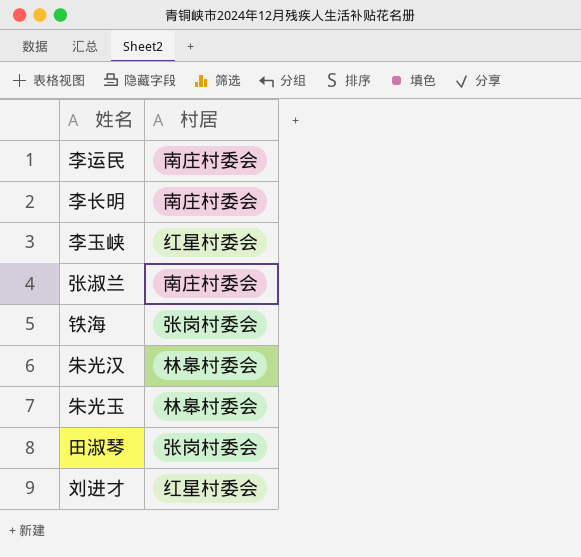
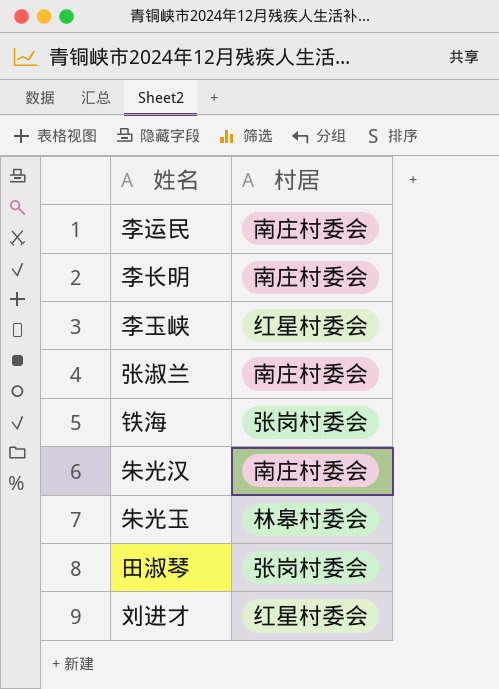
朱光汉 | 村居: 林皋村委会 -> 南庄村委会

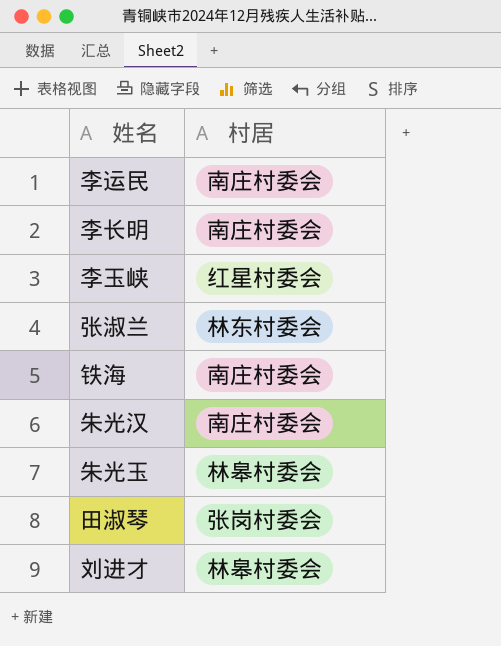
张淑兰 | 村居: 南庄村委会 -> 林东村委会
铁海 | 村居: 张岗村委会 -> 南庄村委会
刘进才 | 村居: 红星村委会 -> 林皋村委会

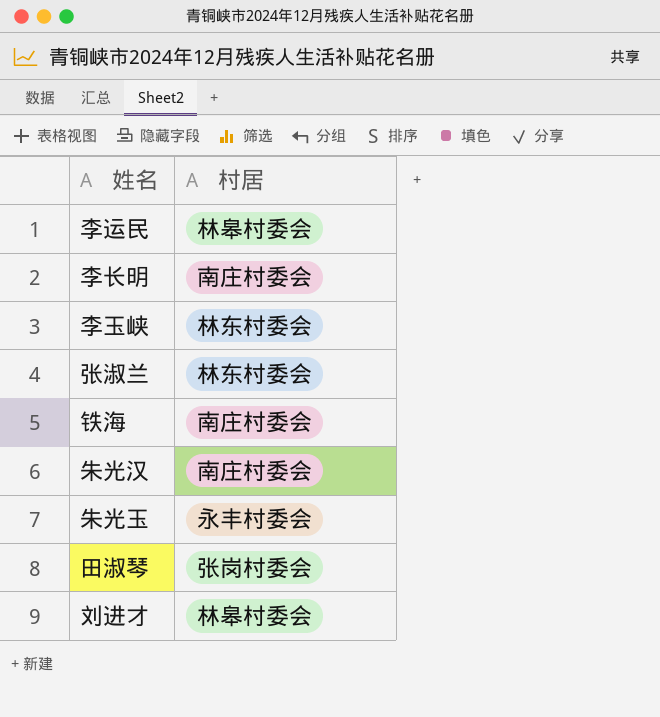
李运民 | 村居: 南庄村委会 -> 林皋村委会
李玉峡 | 村居: 红星村委会 -> 林东村委会
朱光玉 | 村居: 林皋村委会 -> 永丰村委会

